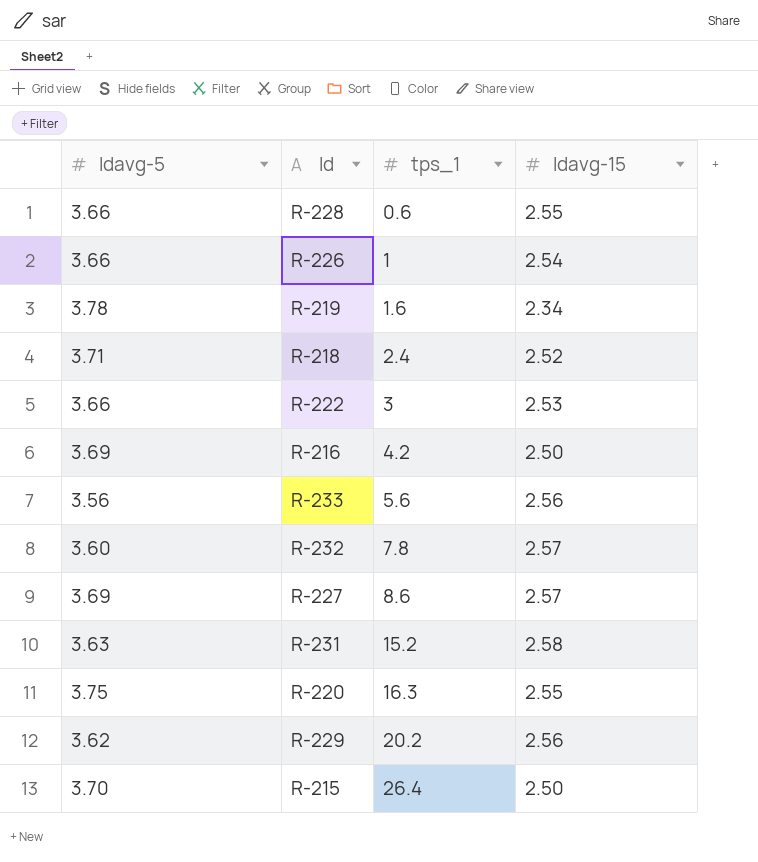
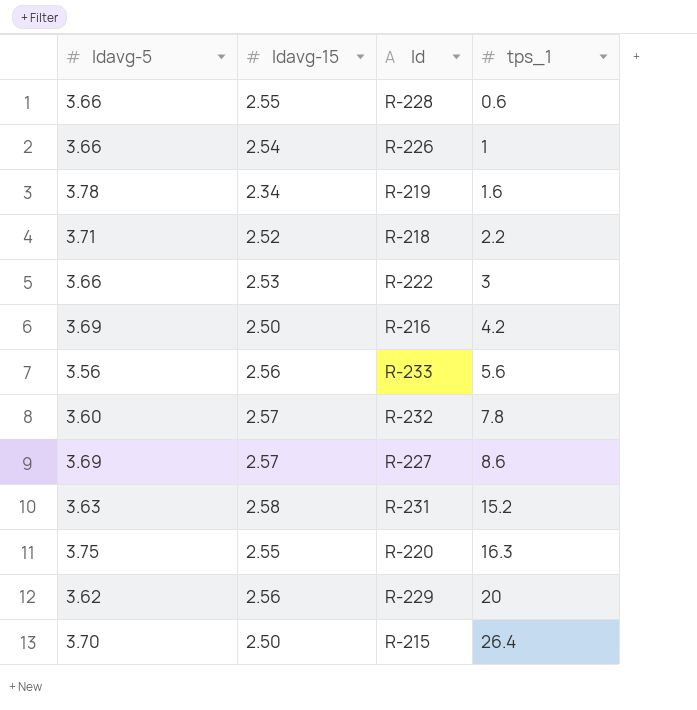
column ldavg-15 | position: 4 -> 2
R-218 | tps_1: 2.4 -> 2.2
R-229 | tps_1: 20.2 -> 20

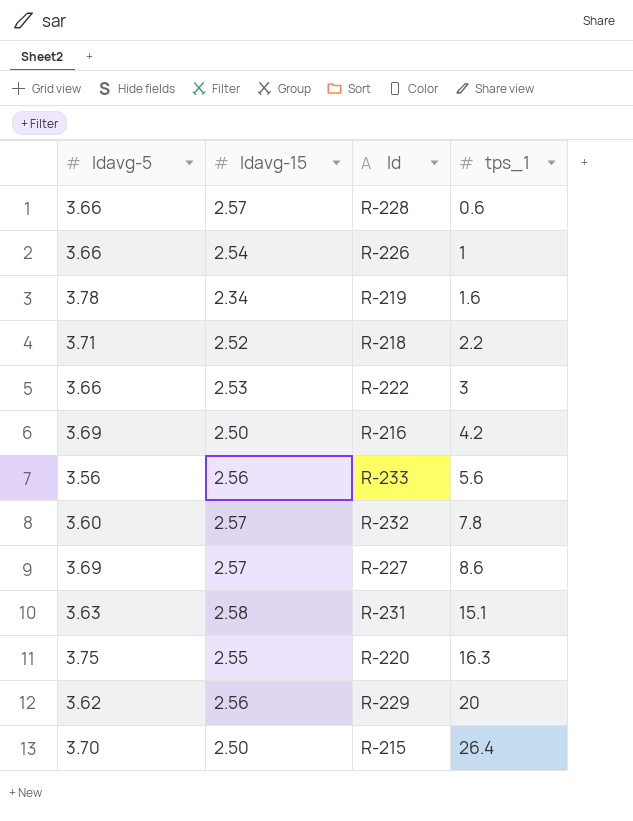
R-228 | ldavg-15: 2.55 -> 2.57
R-231 | tps_1: 15.2 -> 15.1

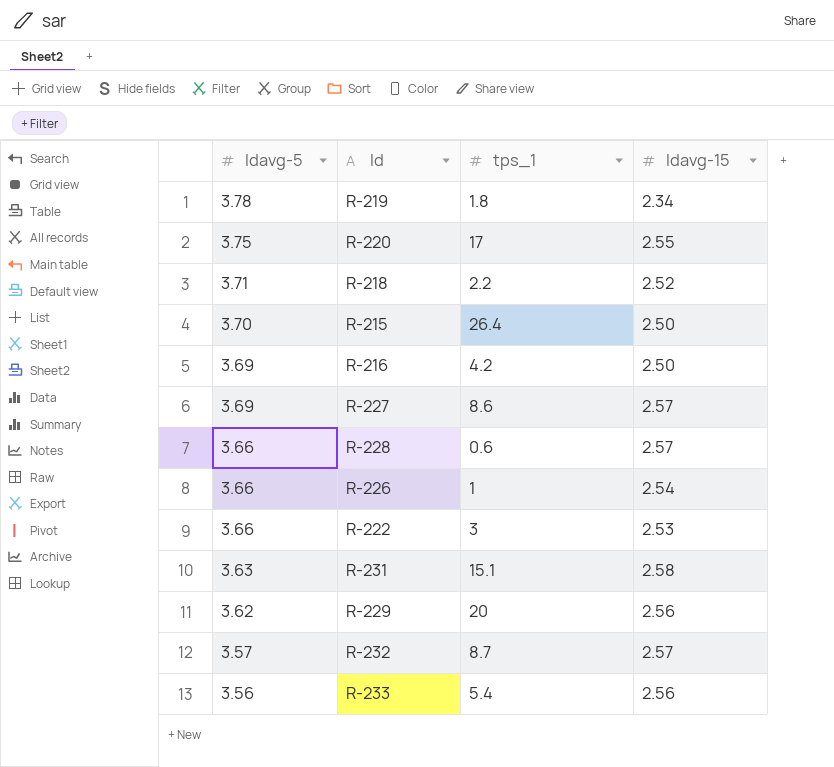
row order: tps_1 ascending -> ldavg-5 descending
column ldavg-15 | position: 2 -> 4
R-219 | tps_1: 1.6 -> 1.8
R-220 | tps_1: 16.3 -> 17
R-232 | ldavg-5: 3.60 -> 3.57
R-232 | tps_1: 7.8 -> 8.7
R-233 | tps_1: 5.6 -> 5.4

